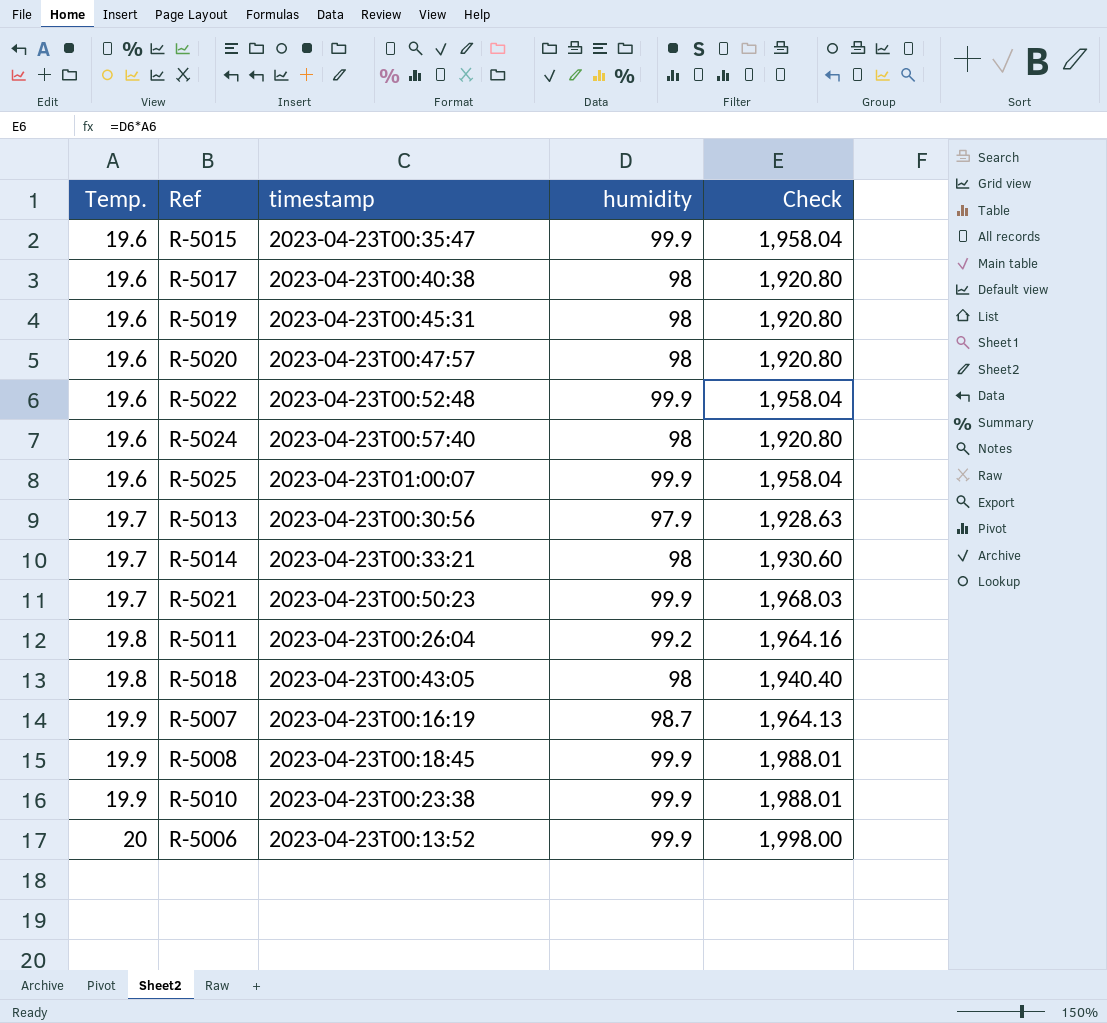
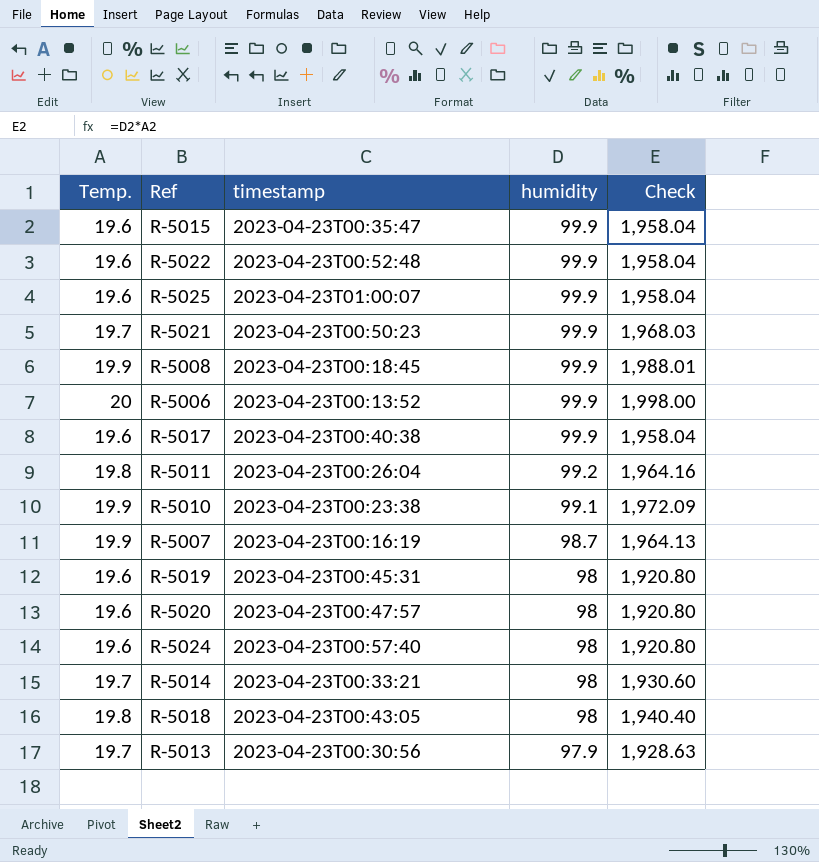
row order: Temp. ascending -> humidity descending
R-5017 | humidity: 98 -> 99.9
R-5017 | Check: 1,920.80 -> 1,958.04
R-5010 | humidity: 99.9 -> 99.1
R-5010 | Check: 1,988.01 -> 1,972.09

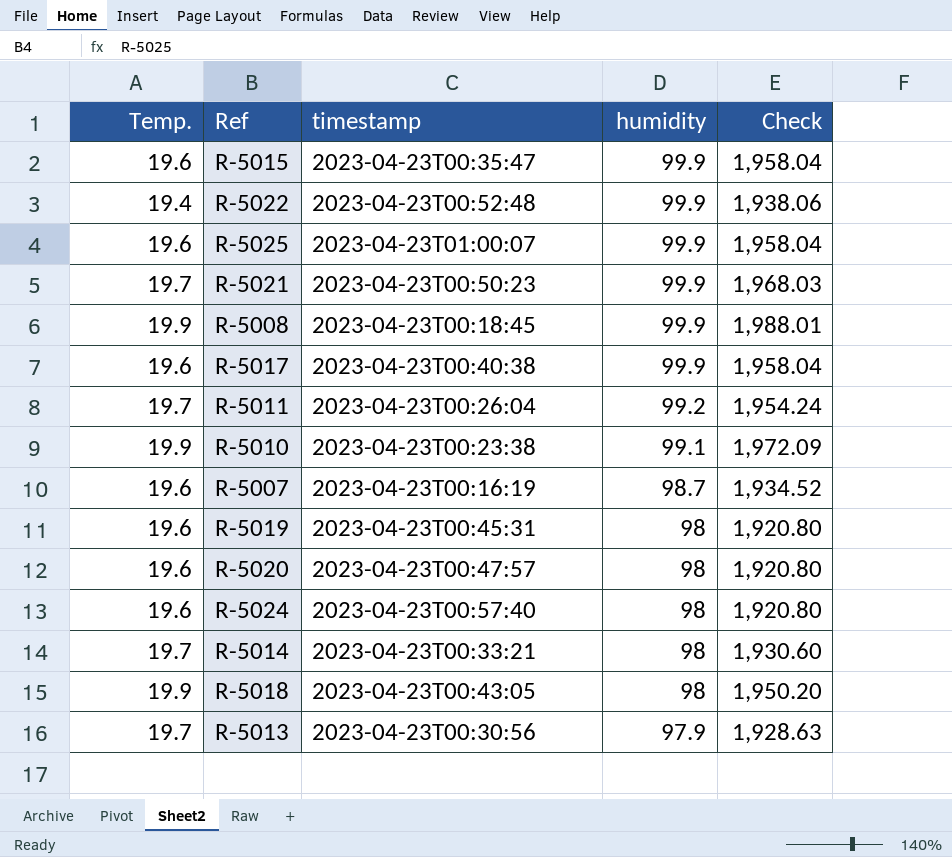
row R-5006: 20 | 2023-04-23T00:13:52 | 99.9 | 1,998.00 -> none
R-5022 | Temp.: 19.6 -> 19.4
R-5022 | Check: 1,958.04 -> 1,938.06
R-5011 | Temp.: 19.8 -> 19.7
R-5011 | Check: 1,964.16 -> 1,954.24
R-5007 | Temp.: 19.9 -> 19.6
R-5007 | Check: 1,964.13 -> 1,934.52
R-5018 | Temp.: 19.8 -> 19.9
R-5018 | Check: 1,940.40 -> 1,950.20

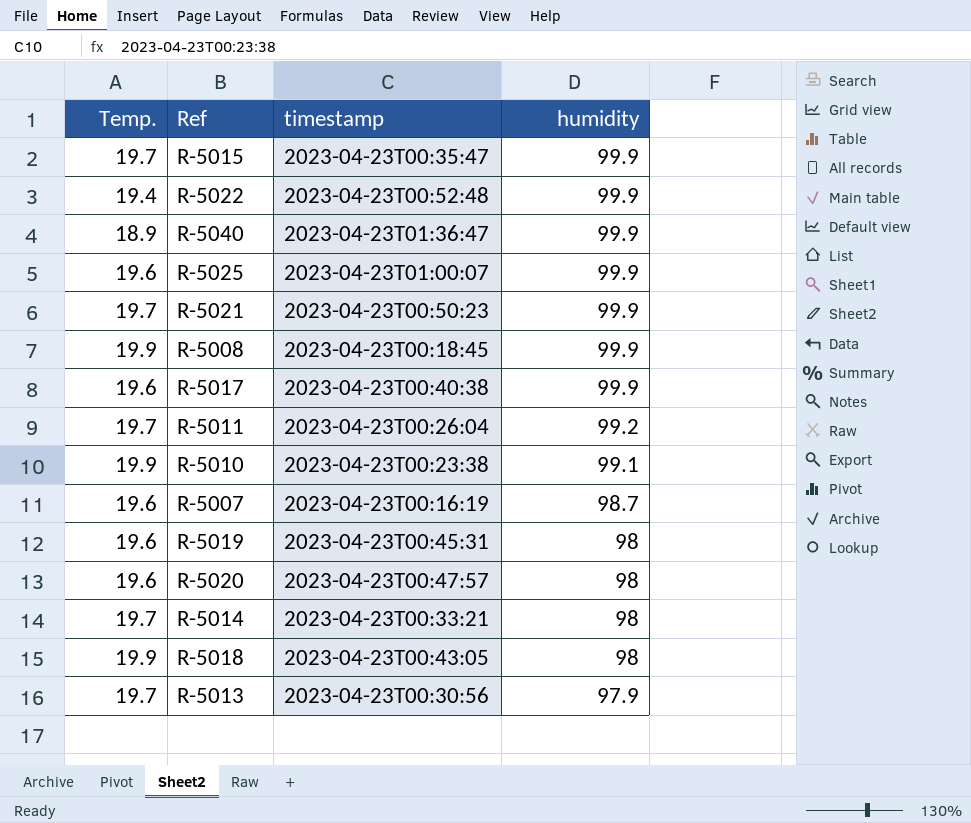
column Check | formula: [Temp.] * [humidity] -> none
row R-5024: 19.6 | 2023-04-23T00:57:40 | 98 | 1,920.80 -> none
R-5015 | Temp.: 19.6 -> 19.7
row R-5040: none -> 18.9 | 2023-04-23T01:36:47 | 99.9

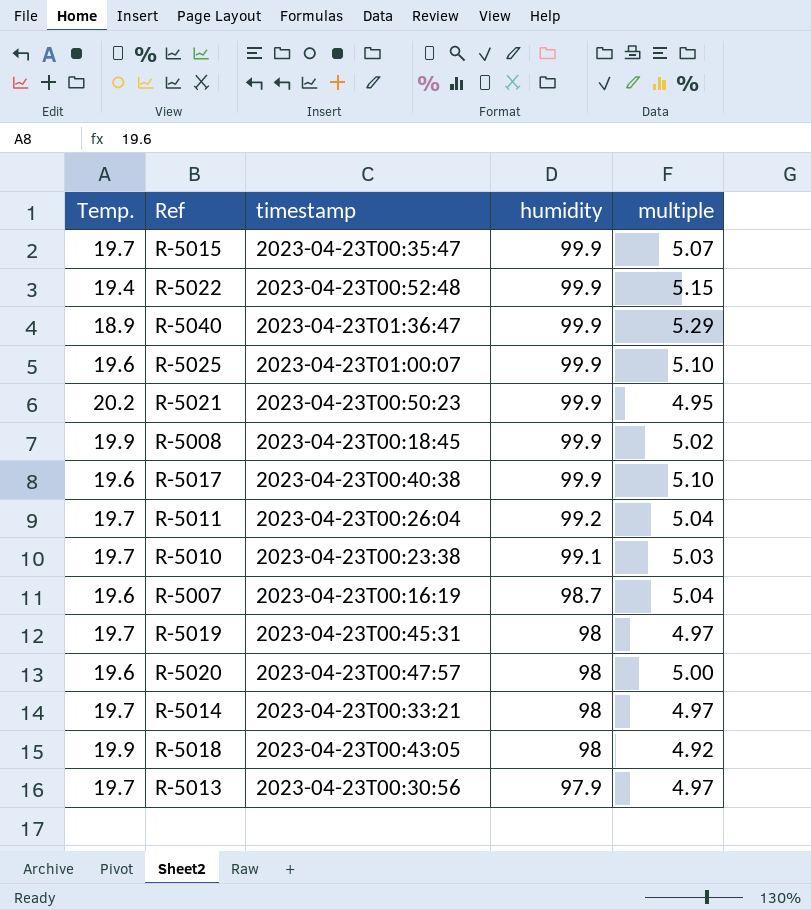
column multiple | formula: none -> [humidity] / [Temp.]
R-5021 | Temp.: 19.7 -> 20.2
R-5010 | Temp.: 19.9 -> 19.7
R-5019 | Temp.: 19.6 -> 19.7

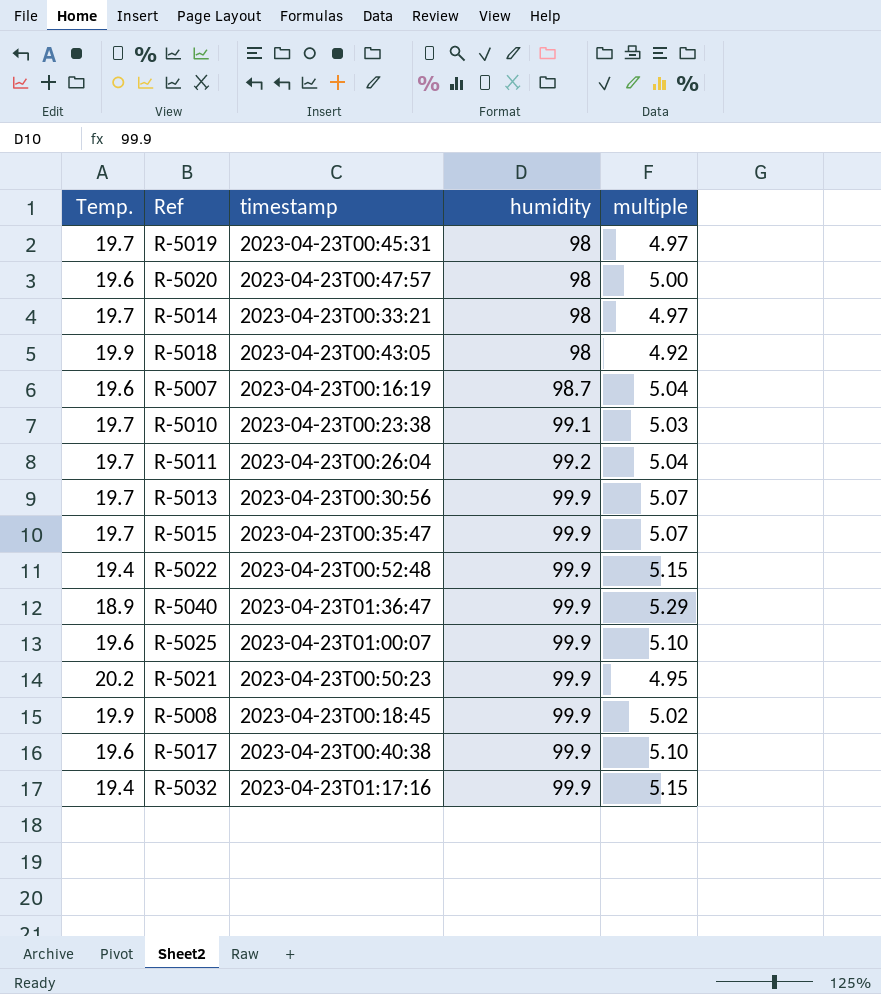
row order: humidity descending -> humidity ascending
R-5013 | humidity: 97.9 -> 99.9
R-5013 | multiple: 4.97 -> 5.07
row R-5032: none -> 19.4 | 2023-04-23T01:17:16 | 99.9 | 5.15

